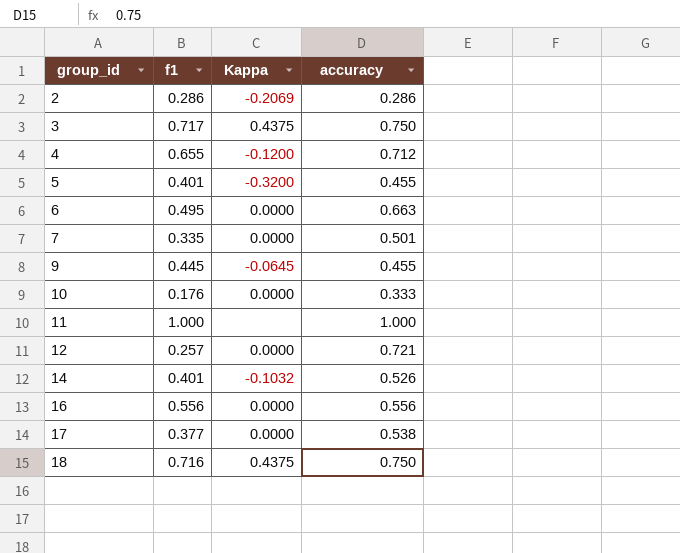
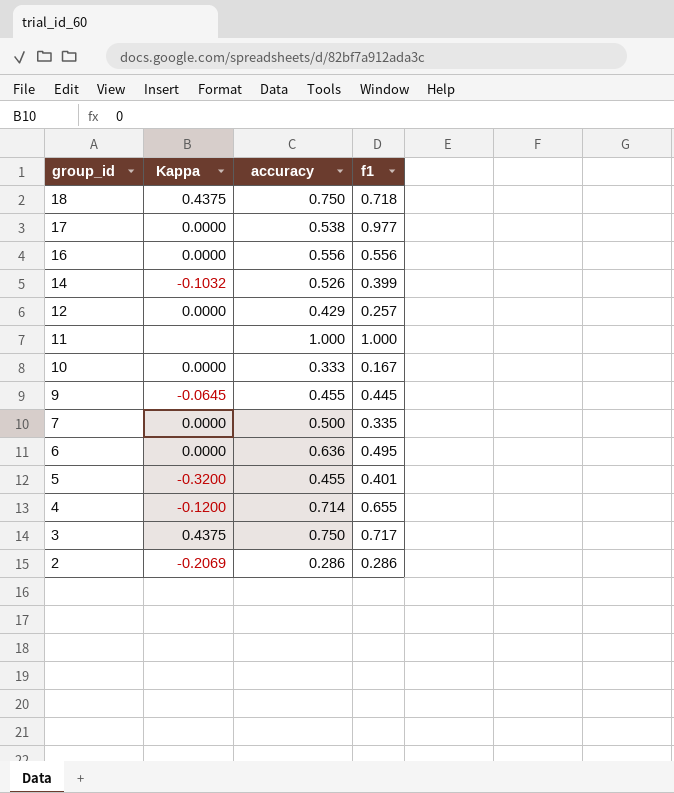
row order: group_id ascending -> group_id descending
column f1 | position: 2 -> 4
18 | f1: 0.716 -> 0.718
17 | f1: 0.377 -> 0.977
14 | f1: 0.401 -> 0.399
12 | accuracy: 0.721 -> 0.429
10 | f1: 0.176 -> 0.167
7 | accuracy: 0.501 -> 0.500
6 | accuracy: 0.663 -> 0.636
4 | accuracy: 0.712 -> 0.714

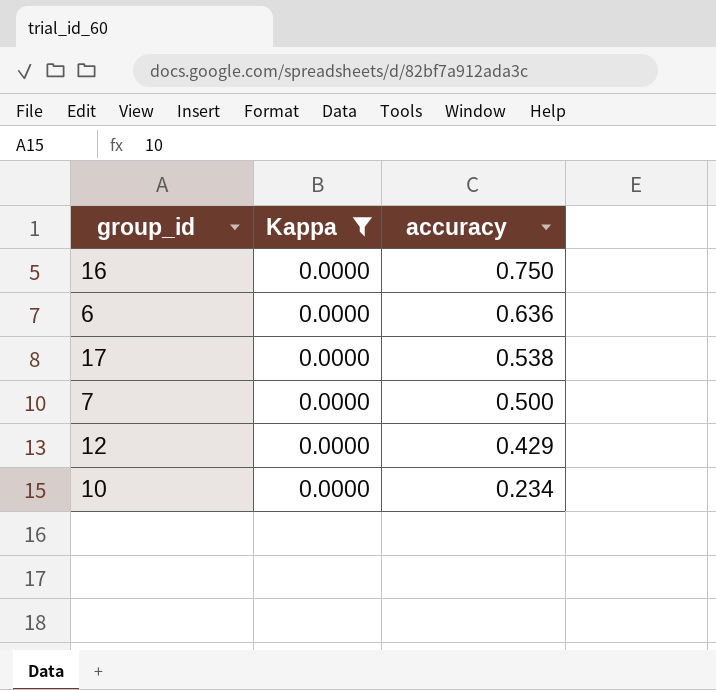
filter: none -> Kappa = 0.0000
row order: group_id descending -> accuracy descending
column f1 | position: 4 -> none
16 | accuracy: 0.556 -> 0.750
10 | accuracy: 0.333 -> 0.234

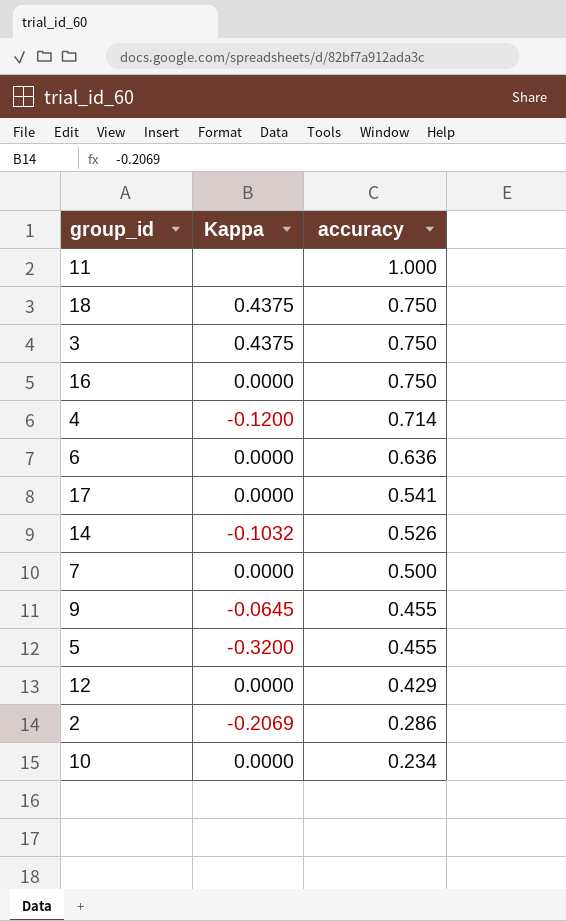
filter: Kappa = 0.0000 -> none
17 | accuracy: 0.538 -> 0.541

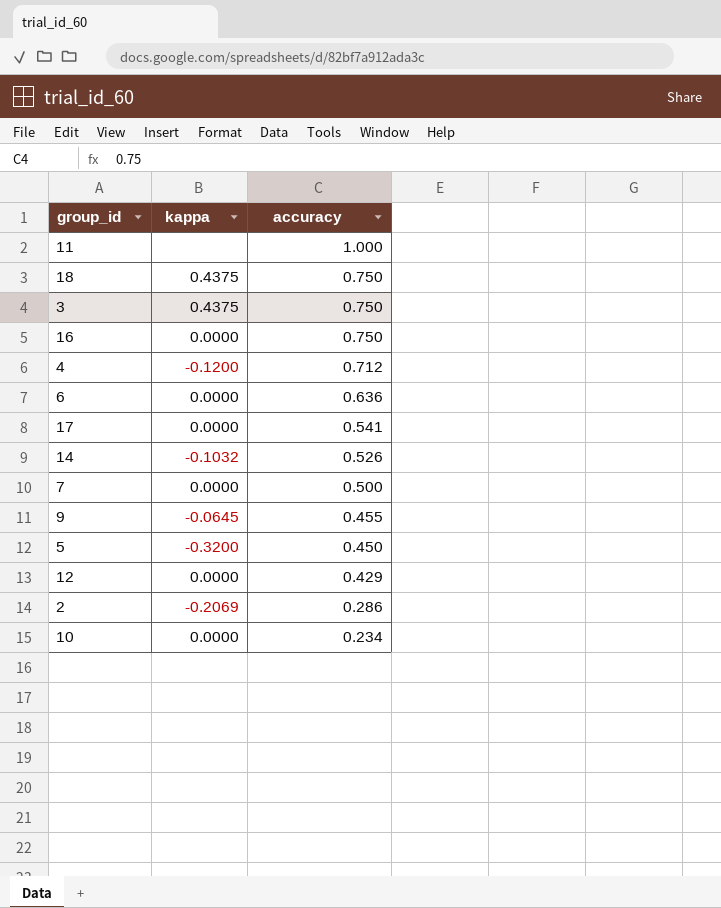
column name: Kappa -> kappa
4 | accuracy: 0.714 -> 0.712
5 | accuracy: 0.455 -> 0.450

